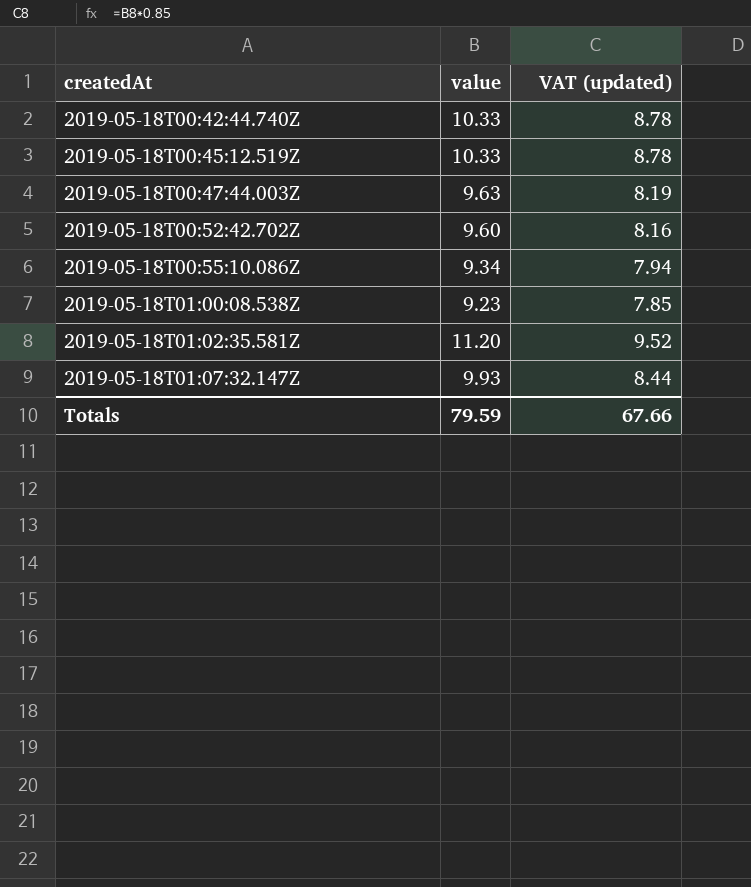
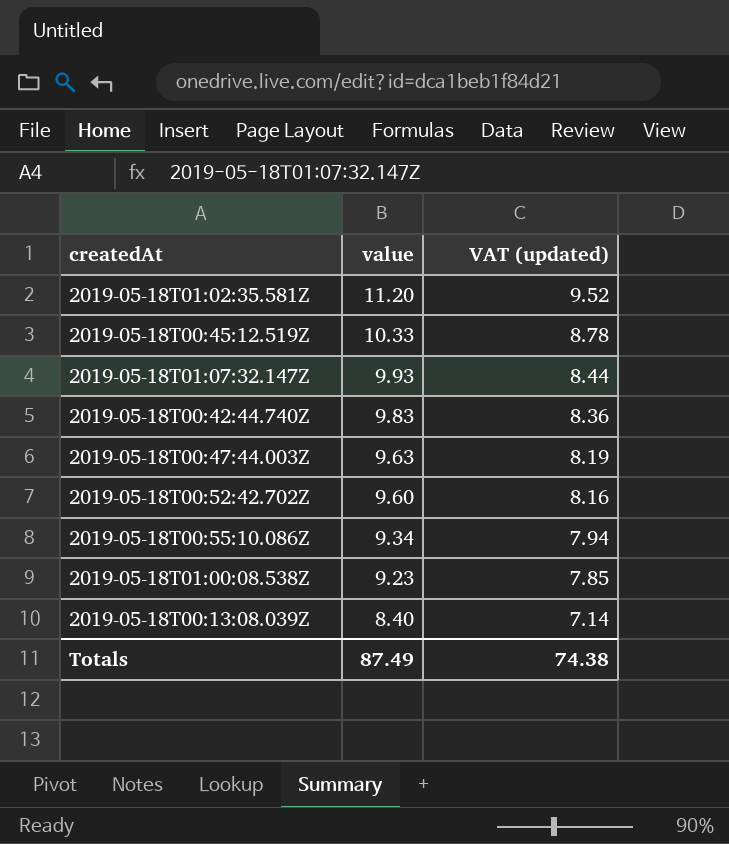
row order: createdAt ascending -> value descending
2019-05-18T00:42:44.740Z | value: 10.33 -> 9.83
2019-05-18T00:42:44.740Z | VAT (updated): 8.78 -> 8.36
row 2019-05-18T00:13:08.039Z: none -> 8.40 | 7.14
Totals | value: 79.59 -> 87.49
Totals | VAT (updated): 67.66 -> 74.38

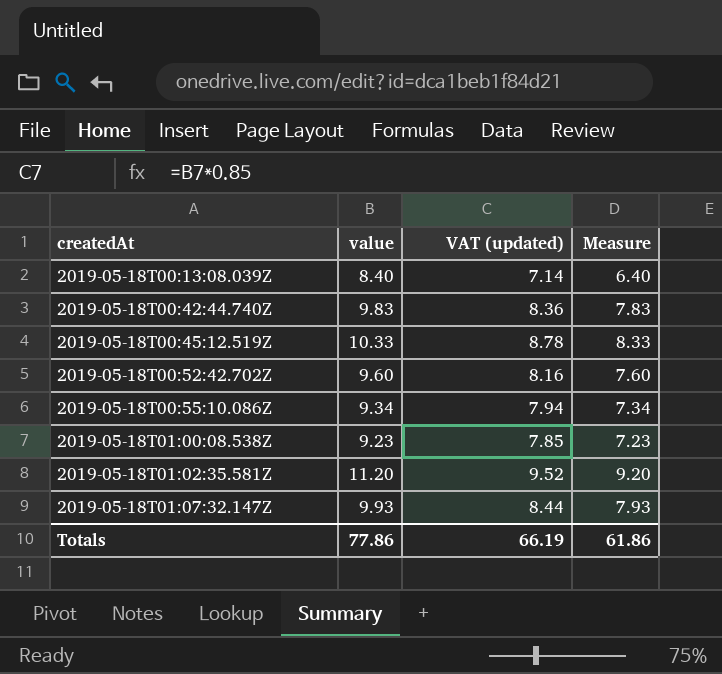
row order: value descending -> createdAt ascending
column Measure | formula: none -> [value] - 2
row 2019-05-18T00:47:44.003Z: 9.63 | 8.19 -> none
Totals | value: 87.49 -> 77.86
Totals | VAT (updated): 74.38 -> 66.19

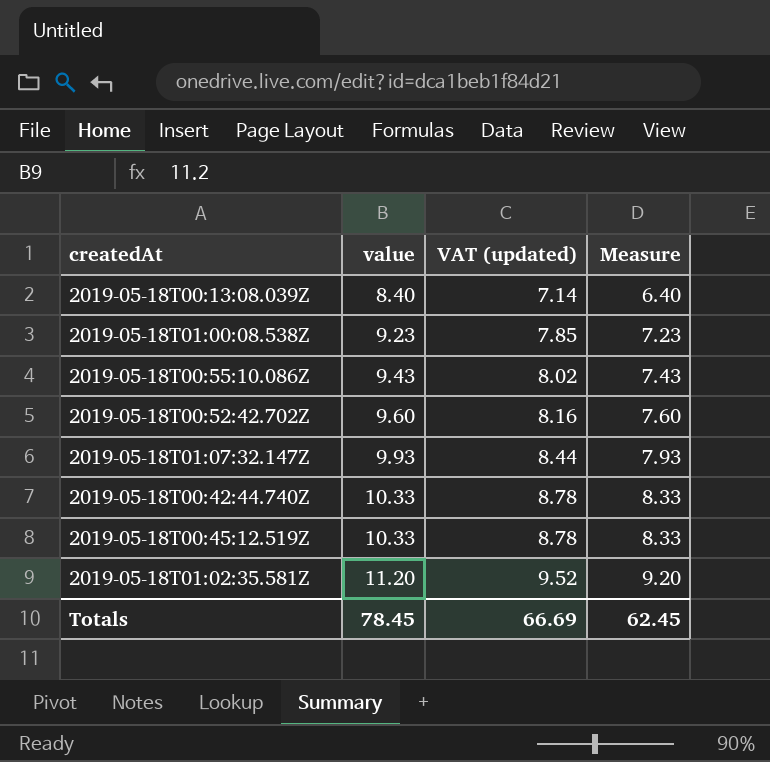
row order: createdAt ascending -> value ascending
2019-05-18T00:55:10.086Z | value: 9.34 -> 9.43
2019-05-18T00:55:10.086Z | VAT (updated): 7.94 -> 8.02
2019-05-18T00:55:10.086Z | Measure: 7.34 -> 7.43
2019-05-18T00:42:44.740Z | value: 9.83 -> 10.33
2019-05-18T00:42:44.740Z | VAT (updated): 8.36 -> 8.78
2019-05-18T00:42:44.740Z | Measure: 7.83 -> 8.33
Totals | value: 77.86 -> 78.45
Totals | VAT (updated): 66.19 -> 66.69
Totals | Measure: 61.86 -> 62.45

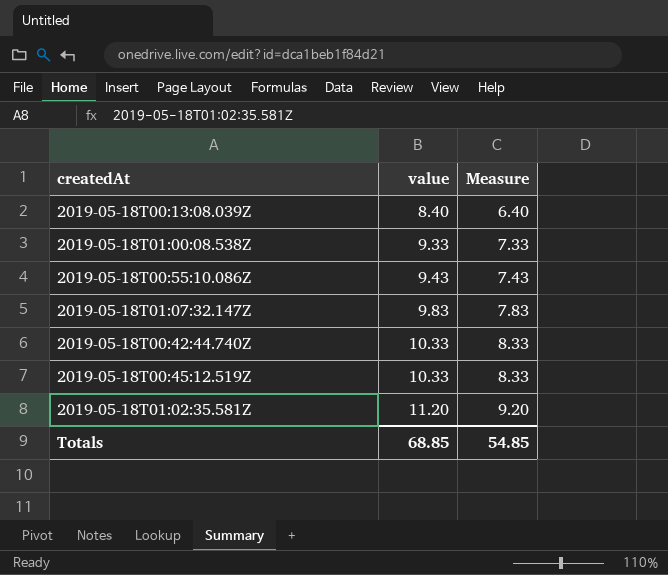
column VAT (updated) | formula: [value] * 0.85 -> none
row 2019-05-18T00:52:42.702Z: 9.60 | 8.16 | 7.60 -> none
2019-05-18T01:00:08.538Z | value: 9.23 -> 9.33
2019-05-18T01:00:08.538Z | Measure: 7.23 -> 7.33
2019-05-18T01:07:32.147Z | value: 9.93 -> 9.83
2019-05-18T01:07:32.147Z | Measure: 7.93 -> 7.83
Totals | value: 78.45 -> 68.85
Totals | Measure: 62.45 -> 54.85

